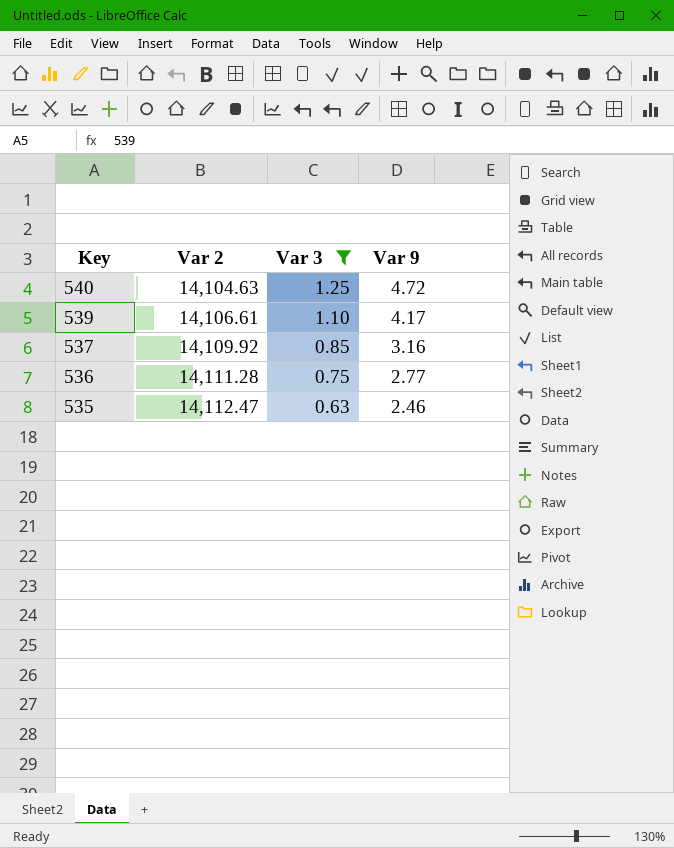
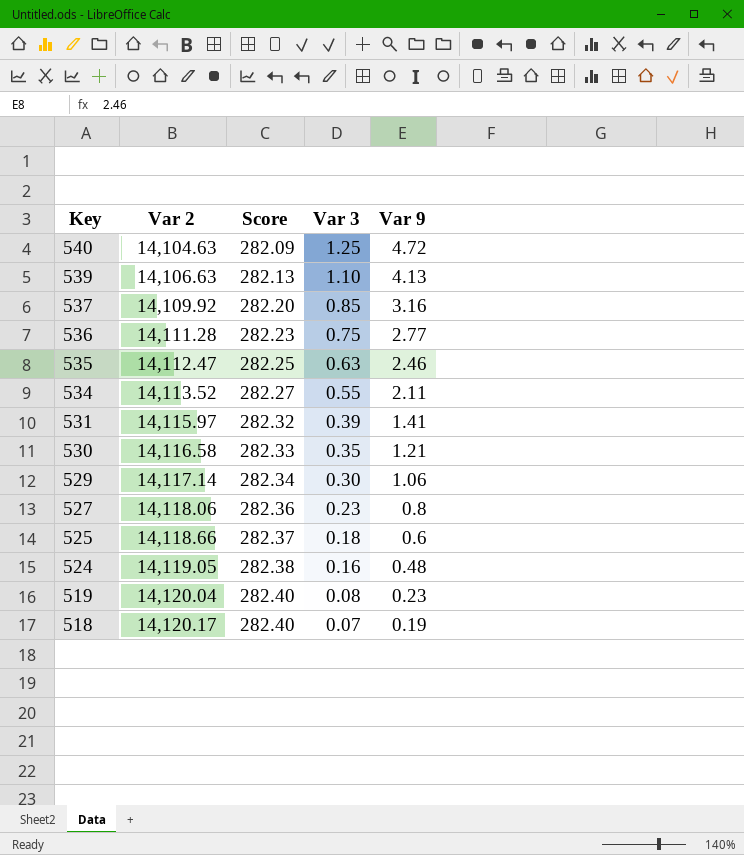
filter: Var 3 >= 0.63 -> none
column Score | formula: none -> [Var 2] * 0.02
539 | Var 2: 14,106.61 -> 14,106.63
539 | Var 9: 4.17 -> 4.13

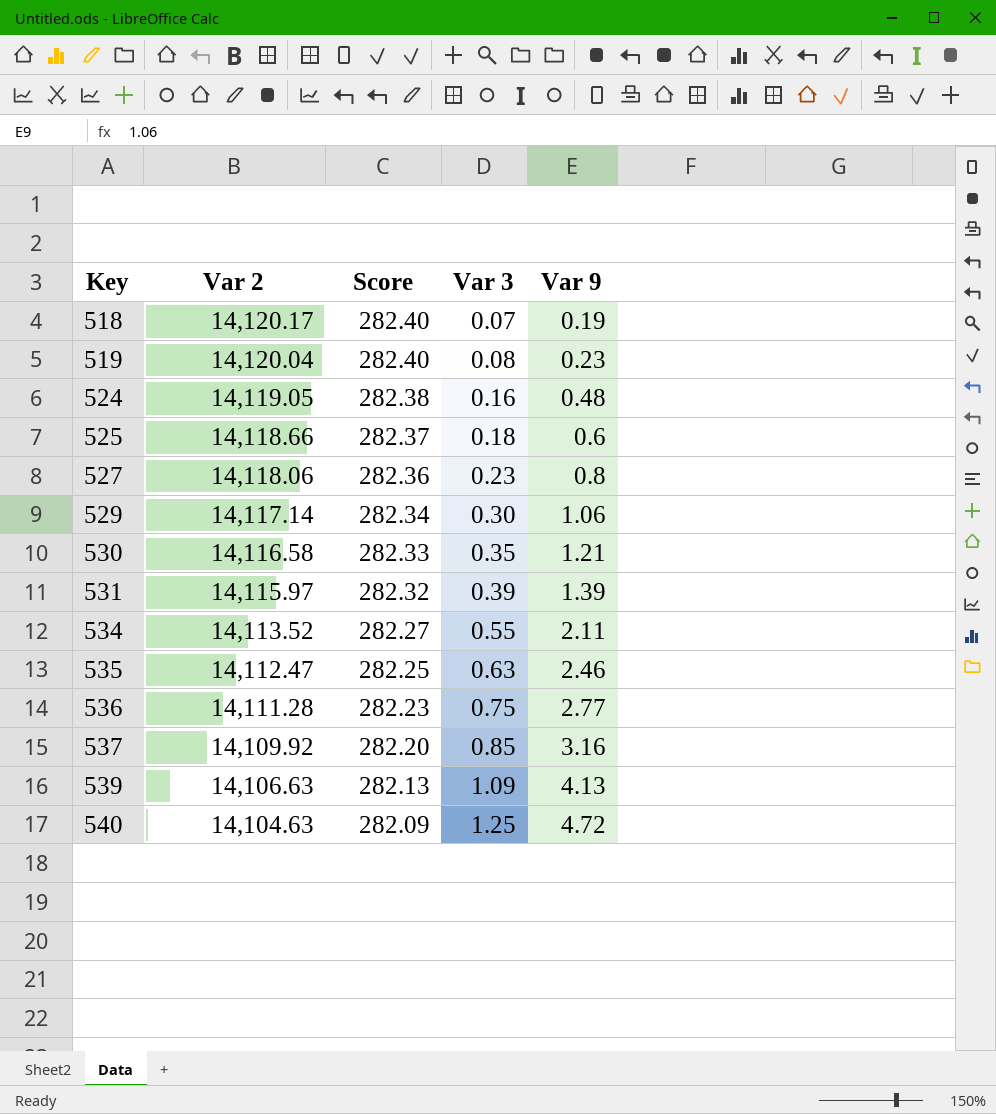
row order: Key descending -> Key ascending
531 | Var 9: 1.41 -> 1.39
539 | Var 3: 1.10 -> 1.09

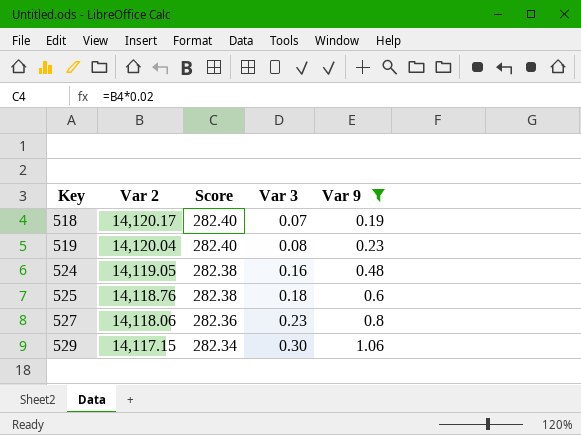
filter: none -> Var 9 <= 1.06
525 | Var 2: 14,118.66 -> 14,118.76
525 | Score: 282.37 -> 282.38
529 | Var 2: 14,117.14 -> 14,117.15

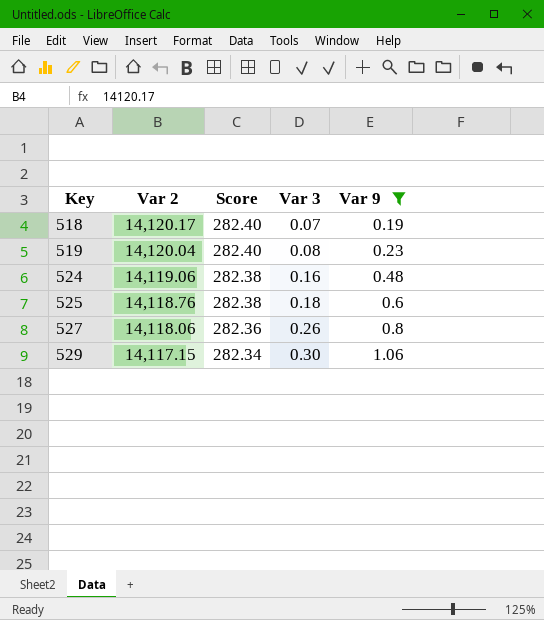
524 | Var 2: 14,119.05 -> 14,119.06
527 | Var 3: 0.23 -> 0.26

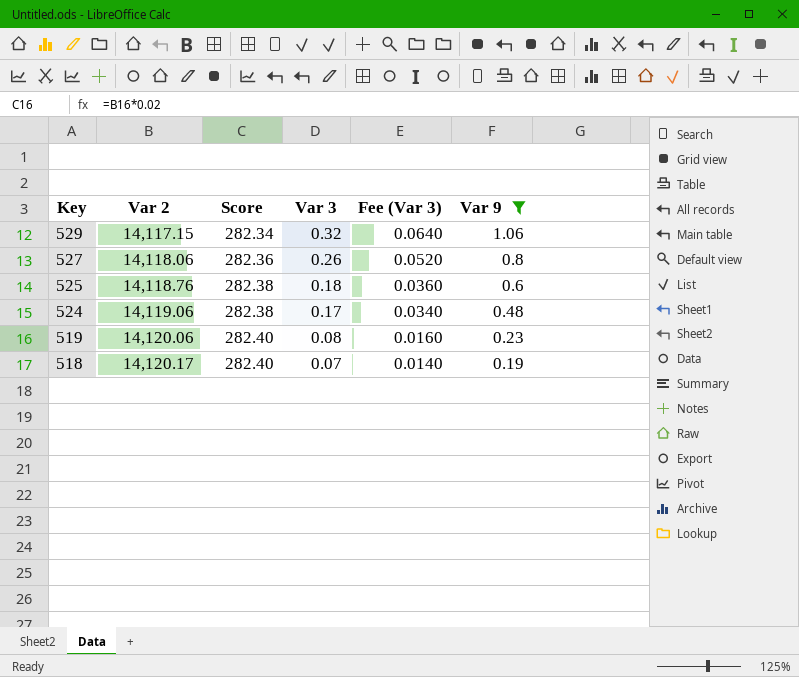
row order: Key ascending -> Key descending
column Fee (Var 3) | formula: none -> [Var 3] * 0.2
529 | Var 3: 0.30 -> 0.32
524 | Var 3: 0.16 -> 0.17
519 | Var 2: 14,120.04 -> 14,120.06

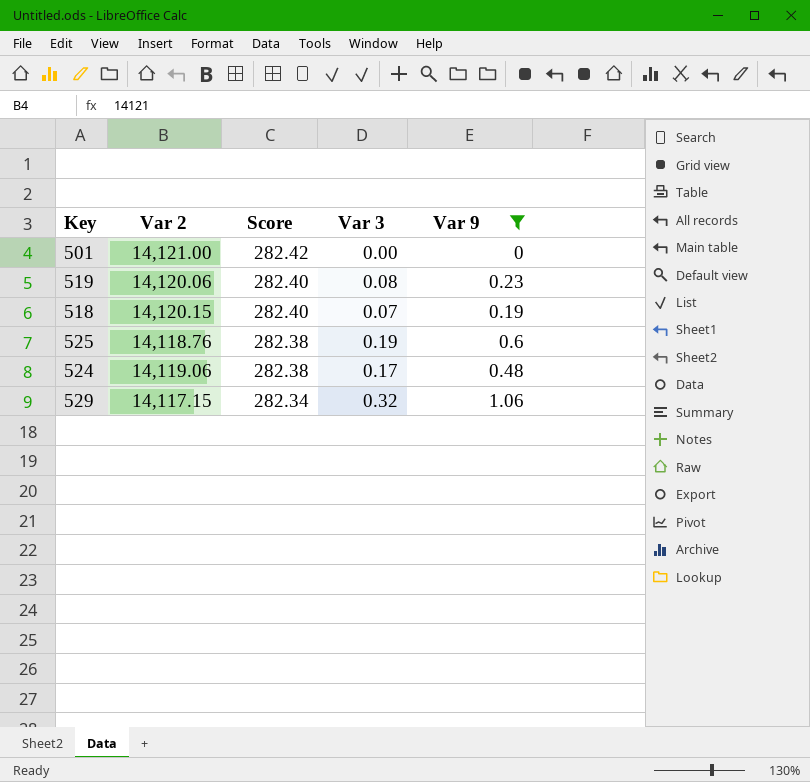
row order: Key descending -> Score descending
column Fee (Var 3) | formula: [Var 3] * 0.2 -> none
row 527: 14,118.06 | 282.36 | 0.26 | 0.0520 | 0.8 -> none
row 501: none -> 14,121.00 | 282.42 | 0.00 | 0
518 | Var 2: 14,120.17 -> 14,120.15
525 | Var 3: 0.18 -> 0.19

